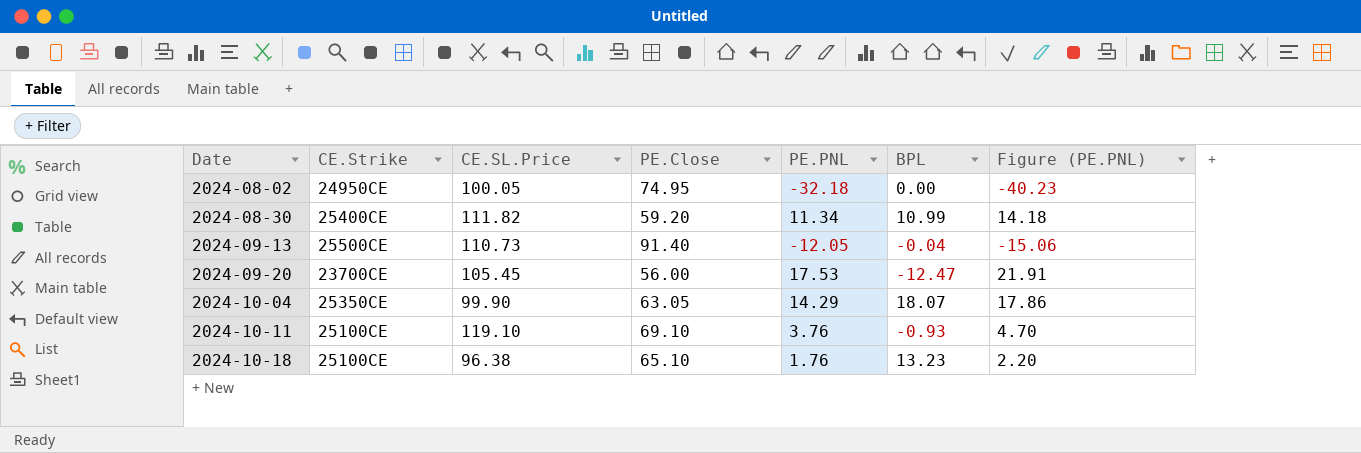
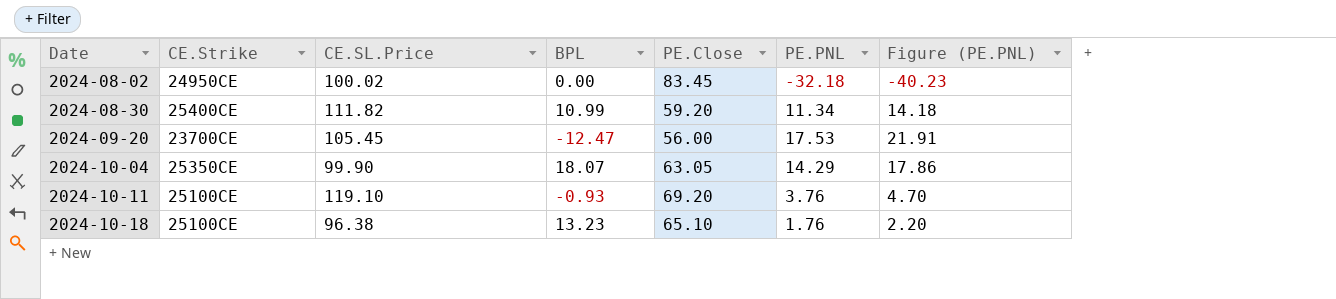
column BPL | position: 6 -> 4
row 2024-09-13: 25500CE | 110.73 | 91.40 | -12.05 | -0.04 | -15.06 -> none
2024-08-02 | CE.SL.Price: 100.05 -> 100.02
2024-08-02 | PE.Close: 74.95 -> 83.45
2024-10-11 | PE.Close: 69.10 -> 69.20

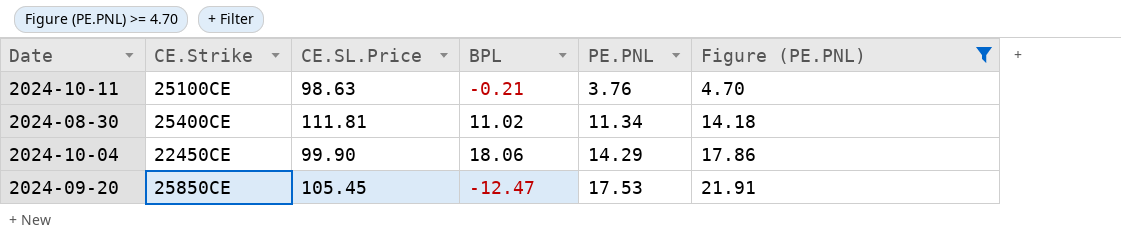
filter: none -> Figure (PE.PNL) >= 4.70
row order: Date ascending -> PE.PNL ascending
column PE.Close | position: 5 -> none
2024-10-11 | CE.SL.Price: 119.10 -> 98.63
2024-10-11 | BPL: -0.93 -> -0.21
2024-08-30 | CE.SL.Price: 111.82 -> 111.81
2024-08-30 | BPL: 10.99 -> 11.02
2024-10-04 | CE.Strike: 25350CE -> 22450CE
2024-10-04 | BPL: 18.07 -> 18.06
2024-09-20 | CE.Strike: 23700CE -> 25850CE

